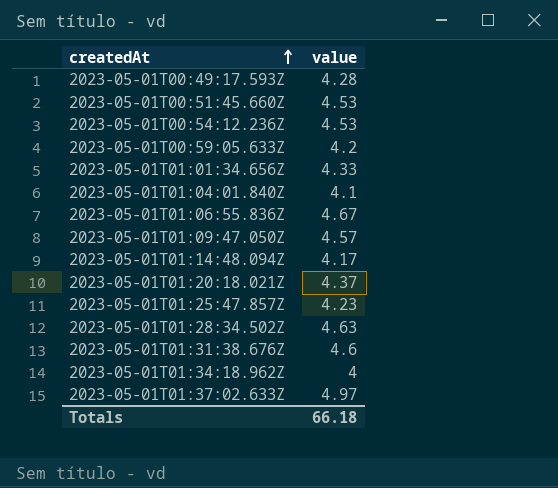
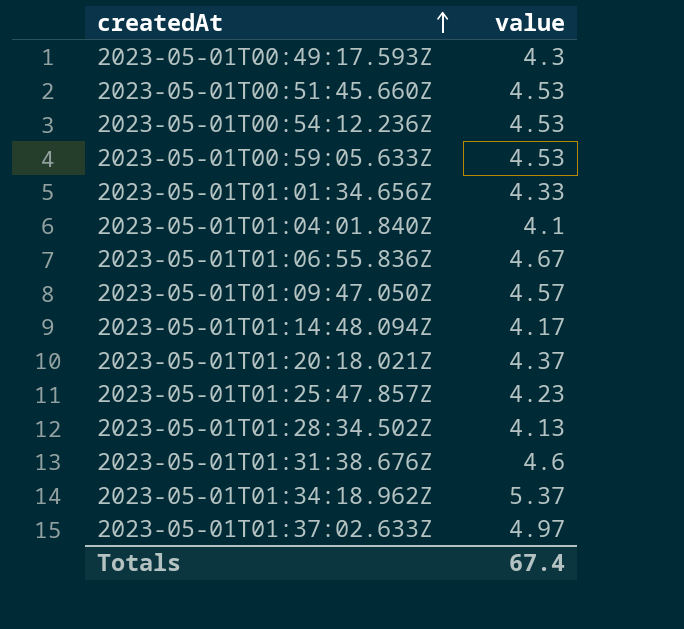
2023-05-01T00:49:17.593Z | value: 4.28 -> 4.3
2023-05-01T00:59:05.633Z | value: 4.2 -> 4.53
2023-05-01T01:28:34.502Z | value: 4.63 -> 4.13
2023-05-01T01:34:18.962Z | value: 4 -> 5.37
Totals | value: 66.18 -> 67.4

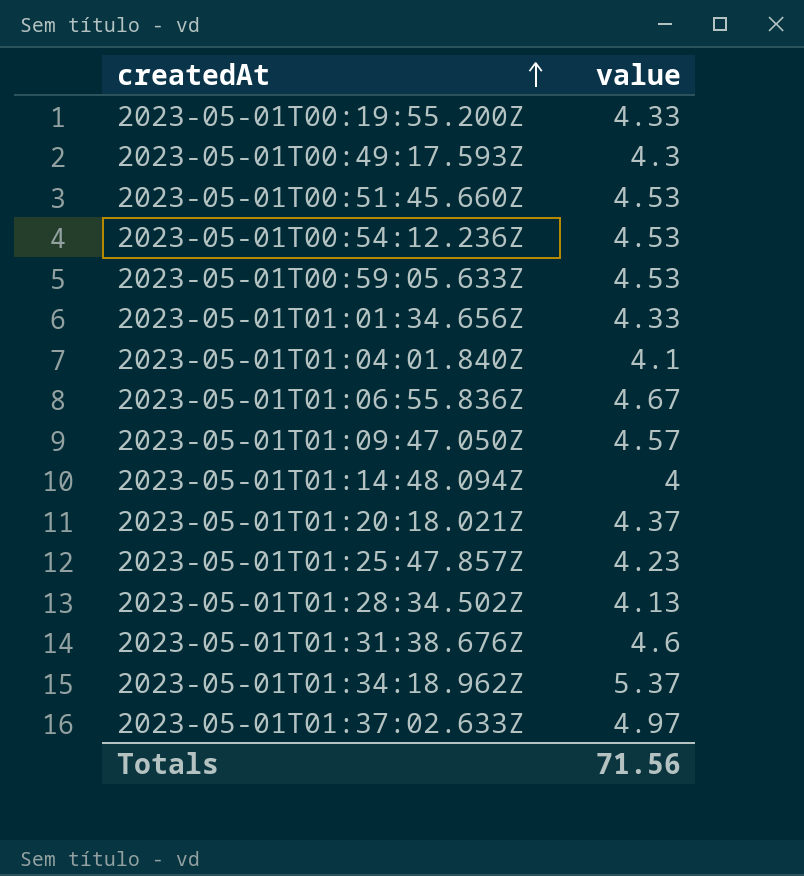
row 2023-05-01T00:19:55.200Z: none -> 4.33
2023-05-01T01:14:48.094Z | value: 4.17 -> 4
Totals | value: 67.4 -> 71.56

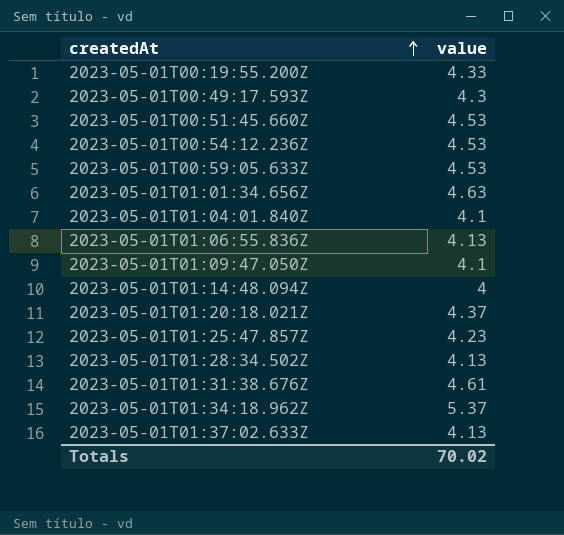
2023-05-01T01:01:34.656Z | value: 4.33 -> 4.63
2023-05-01T01:06:55.836Z | value: 4.67 -> 4.13
2023-05-01T01:09:47.050Z | value: 4.57 -> 4.1
2023-05-01T01:31:38.676Z | value: 4.6 -> 4.61
2023-05-01T01:37:02.633Z | value: 4.97 -> 4.13
Totals | value: 71.56 -> 70.02

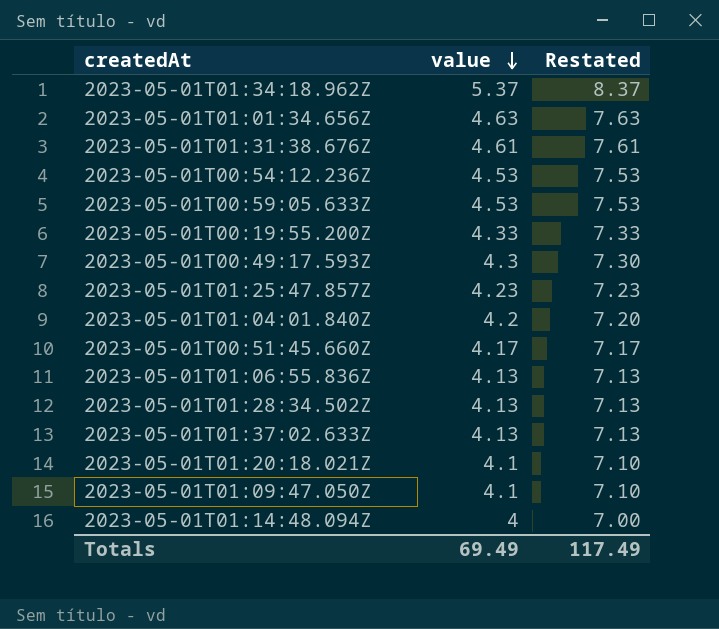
row order: createdAt ascending -> value descending
column Restated | formula: none -> [value] + 3
2023-05-01T01:04:01.840Z | value: 4.1 -> 4.2
2023-05-01T00:51:45.660Z | value: 4.53 -> 4.17
2023-05-01T01:20:18.021Z | value: 4.37 -> 4.1
Totals | value: 70.02 -> 69.49

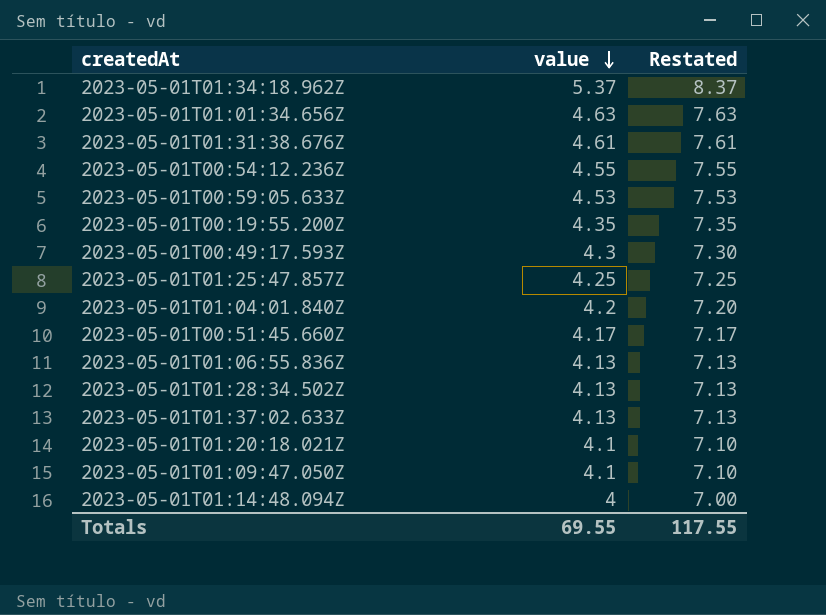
2023-05-01T00:54:12.236Z | value: 4.53 -> 4.55
2023-05-01T00:54:12.236Z | Restated: 7.53 -> 7.55
2023-05-01T00:19:55.200Z | value: 4.33 -> 4.35
2023-05-01T00:19:55.200Z | Restated: 7.33 -> 7.35
2023-05-01T01:25:47.857Z | value: 4.23 -> 4.25
2023-05-01T01:25:47.857Z | Restated: 7.23 -> 7.25
Totals | value: 69.49 -> 69.55
Totals | Restated: 117.49 -> 117.55

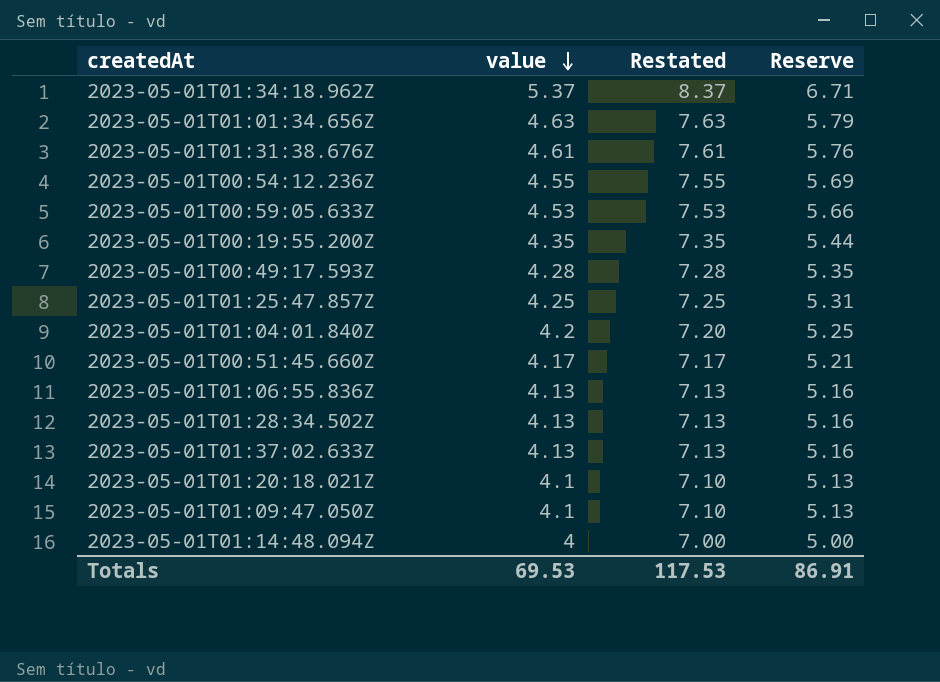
column Reserve | formula: none -> [value] * 1.25
2023-05-01T00:49:17.593Z | value: 4.3 -> 4.28
2023-05-01T00:49:17.593Z | Restated: 7.30 -> 7.28
Totals | value: 69.55 -> 69.53
Totals | Restated: 117.55 -> 117.53

